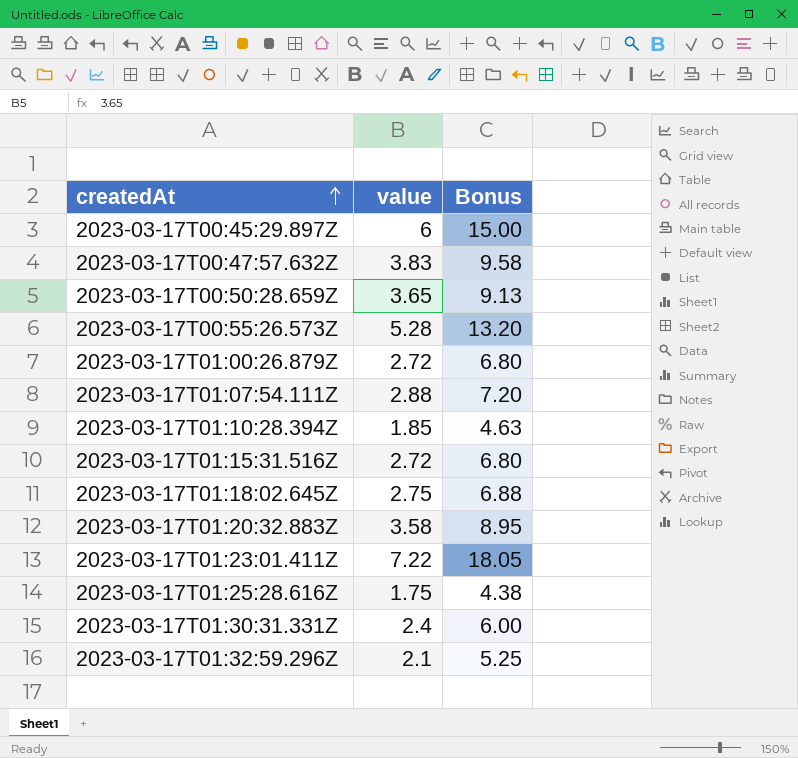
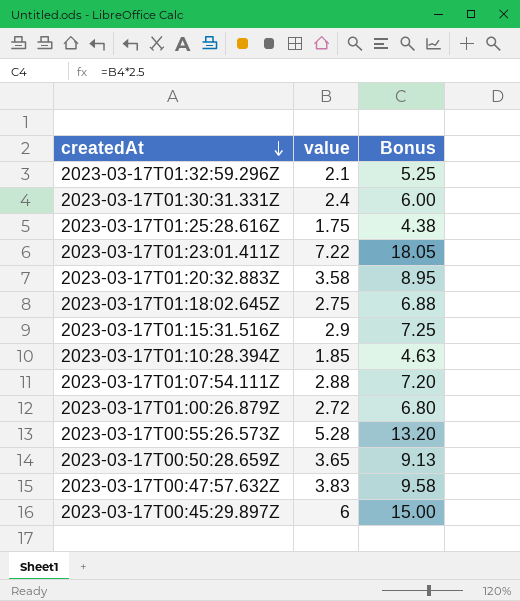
row order: createdAt ascending -> createdAt descending
2023-03-17T01:15:31.516Z | value: 2.72 -> 2.9
2023-03-17T01:15:31.516Z | Bonus: 6.80 -> 7.25

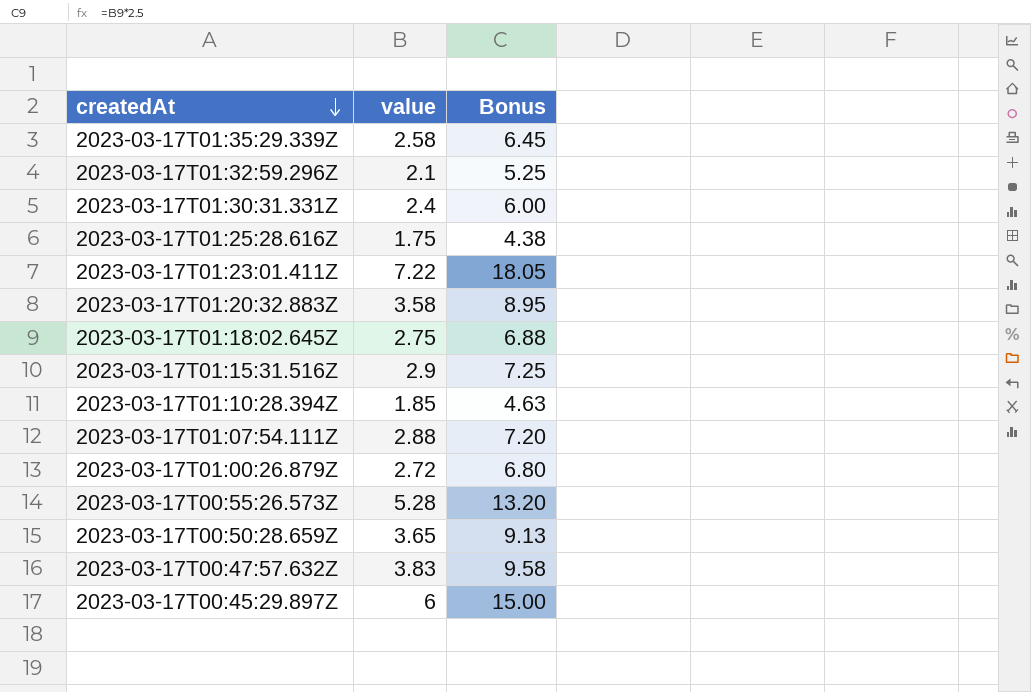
row 2023-03-17T01:35:29.339Z: none -> 2.58 | 6.45

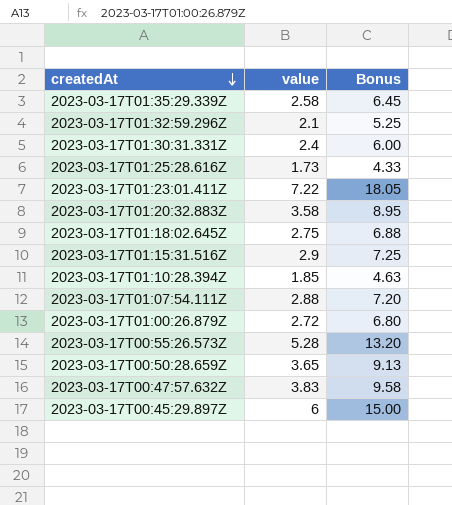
2023-03-17T01:25:28.616Z | value: 1.75 -> 1.73
2023-03-17T01:25:28.616Z | Bonus: 4.38 -> 4.33

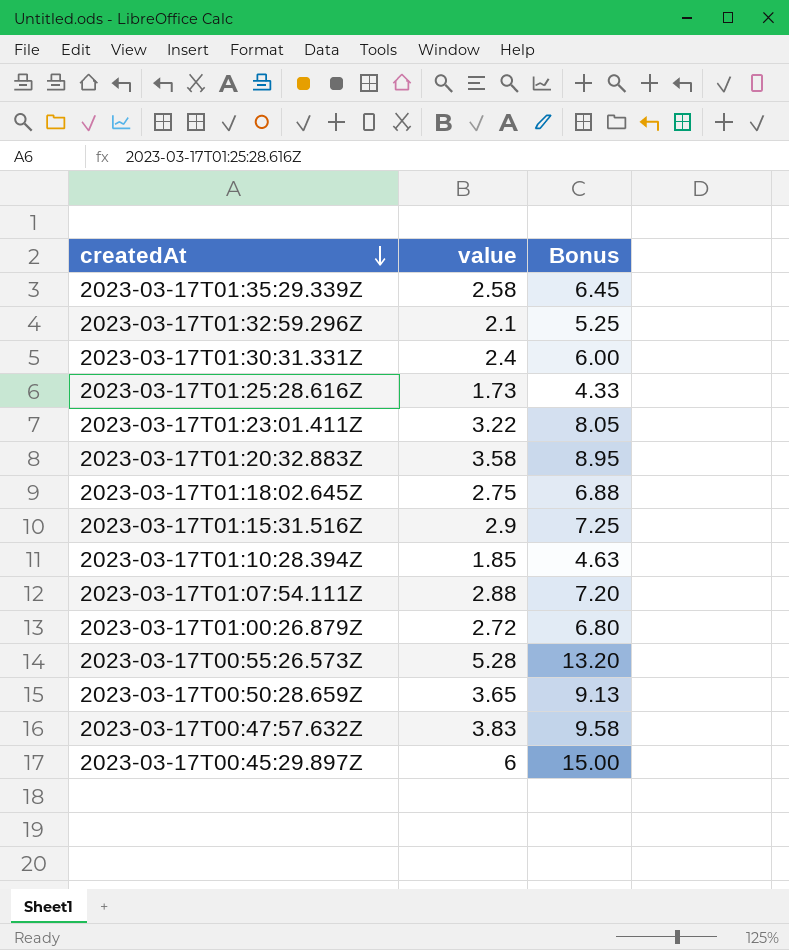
2023-03-17T01:23:01.411Z | value: 7.22 -> 3.22
2023-03-17T01:23:01.411Z | Bonus: 18.05 -> 8.05

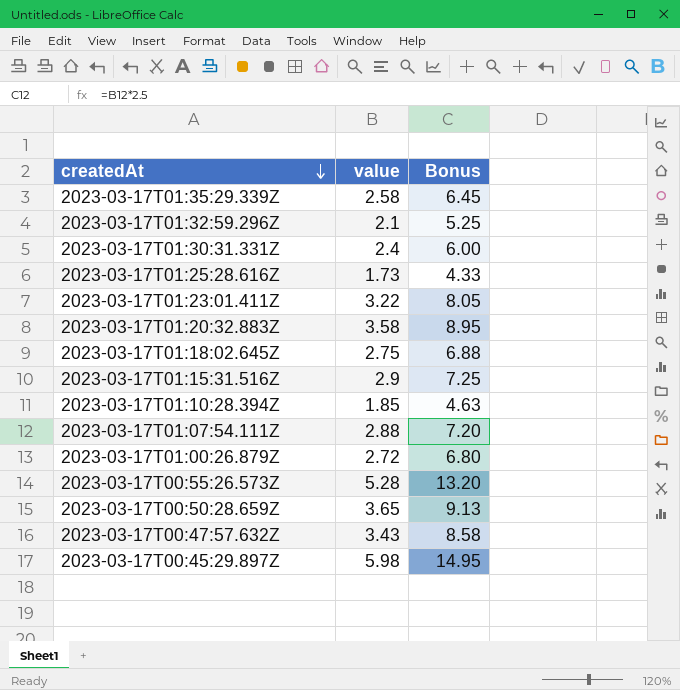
2023-03-17T00:47:57.632Z | value: 3.83 -> 3.43
2023-03-17T00:47:57.632Z | Bonus: 9.58 -> 8.58
2023-03-17T00:45:29.897Z | value: 6 -> 5.98
2023-03-17T00:45:29.897Z | Bonus: 15.00 -> 14.95

